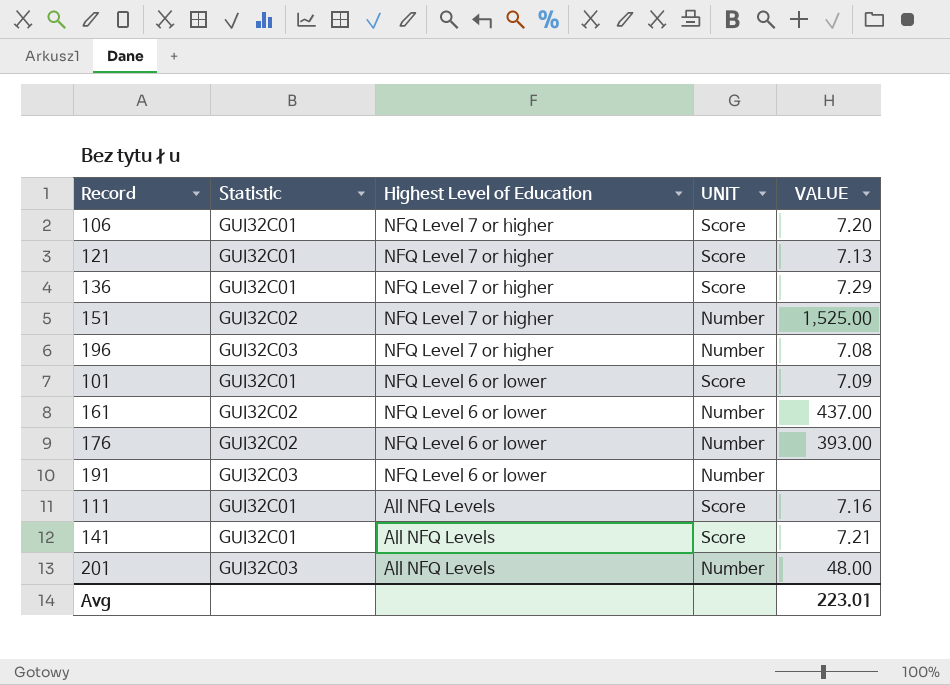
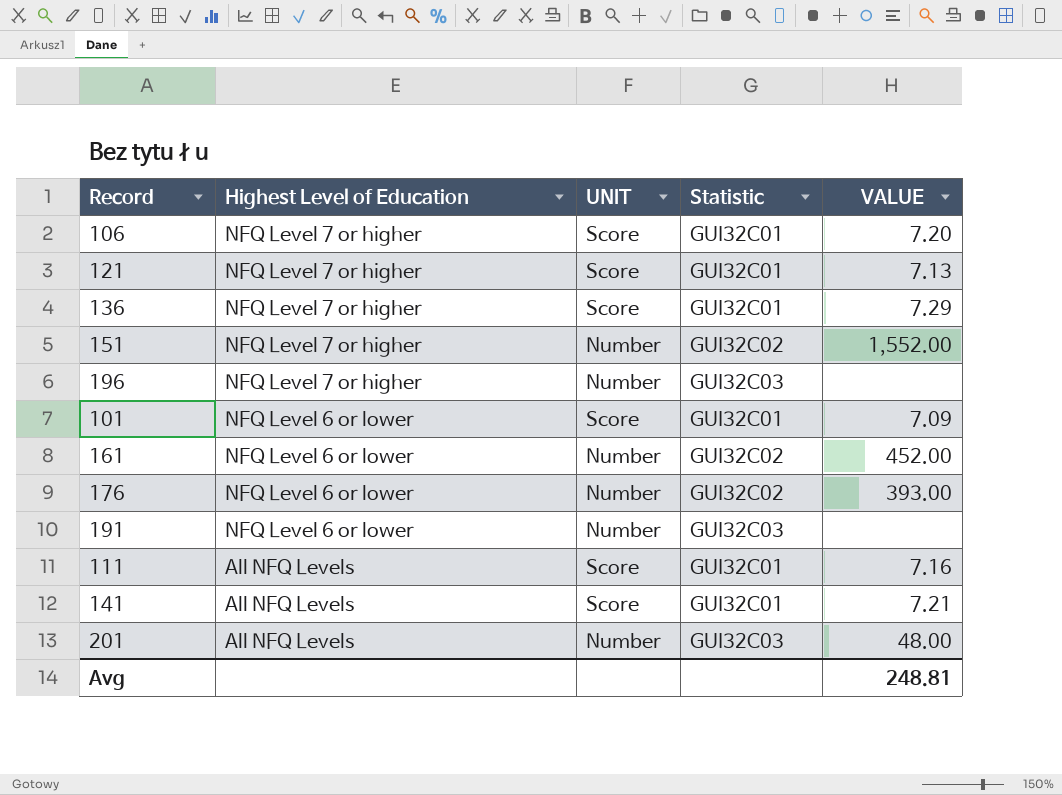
column Statistic | position: 2 -> 4
151 | VALUE: 1,525.00 -> 1,552.00
196 | VALUE: 7.08 -> none
161 | VALUE: 437.00 -> 452.00
Avg | VALUE: 223.01 -> 248.81

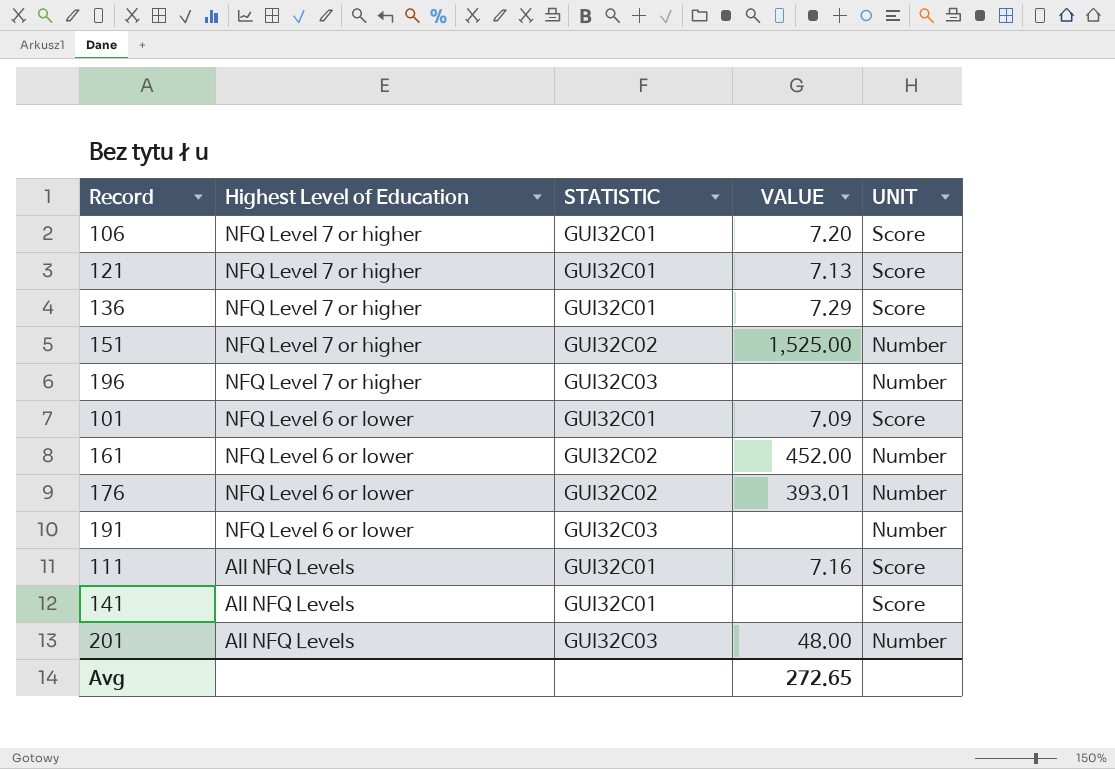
column name: Statistic -> STATISTIC
column UNIT | position: 3 -> 5
151 | VALUE: 1,552.00 -> 1,525.00
176 | VALUE: 393.00 -> 393.01
141 | VALUE: 7.21 -> none
Avg | VALUE: 248.81 -> 272.65

